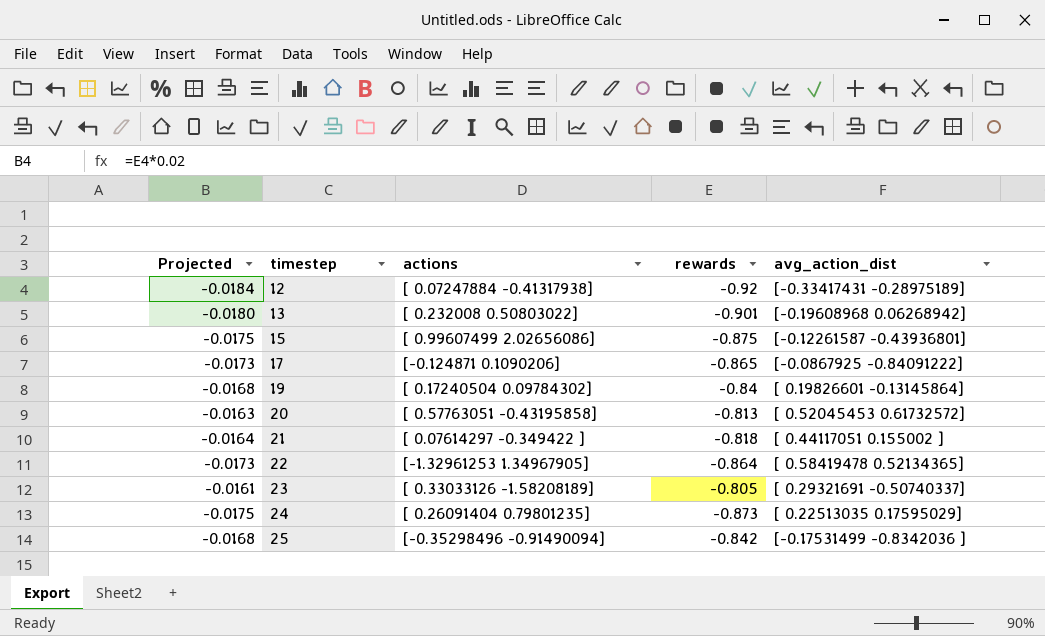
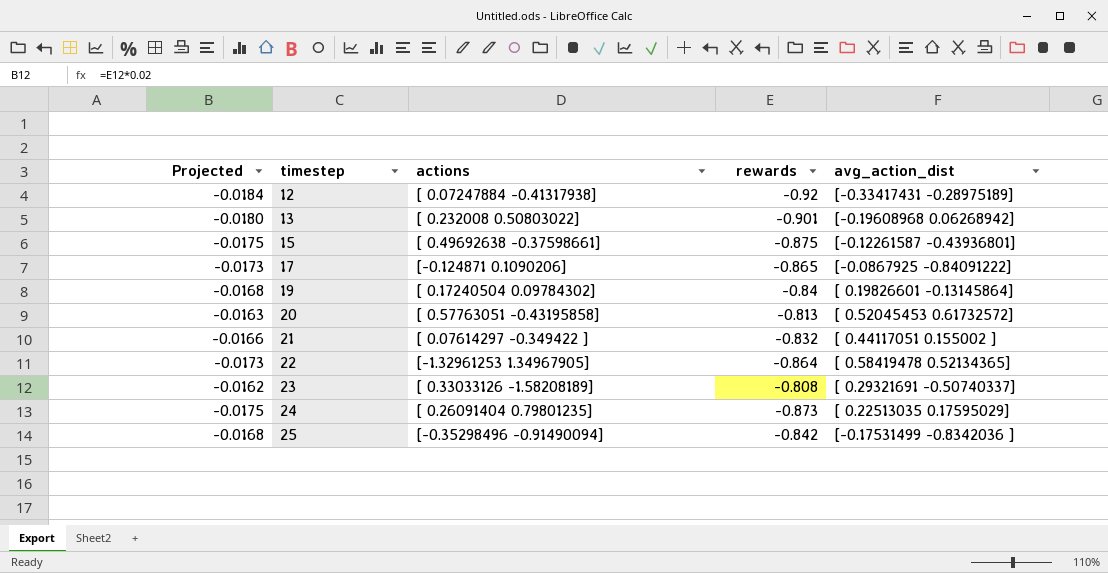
15 | actions: [ 0.99607499 2.02656086] -> [ 0.49692638 -0.37598661]
21 | Projected: -0.0164 -> -0.0166
21 | rewards: -0.818 -> -0.832
23 | Projected: -0.0161 -> -0.0162
23 | rewards: -0.805 -> -0.808

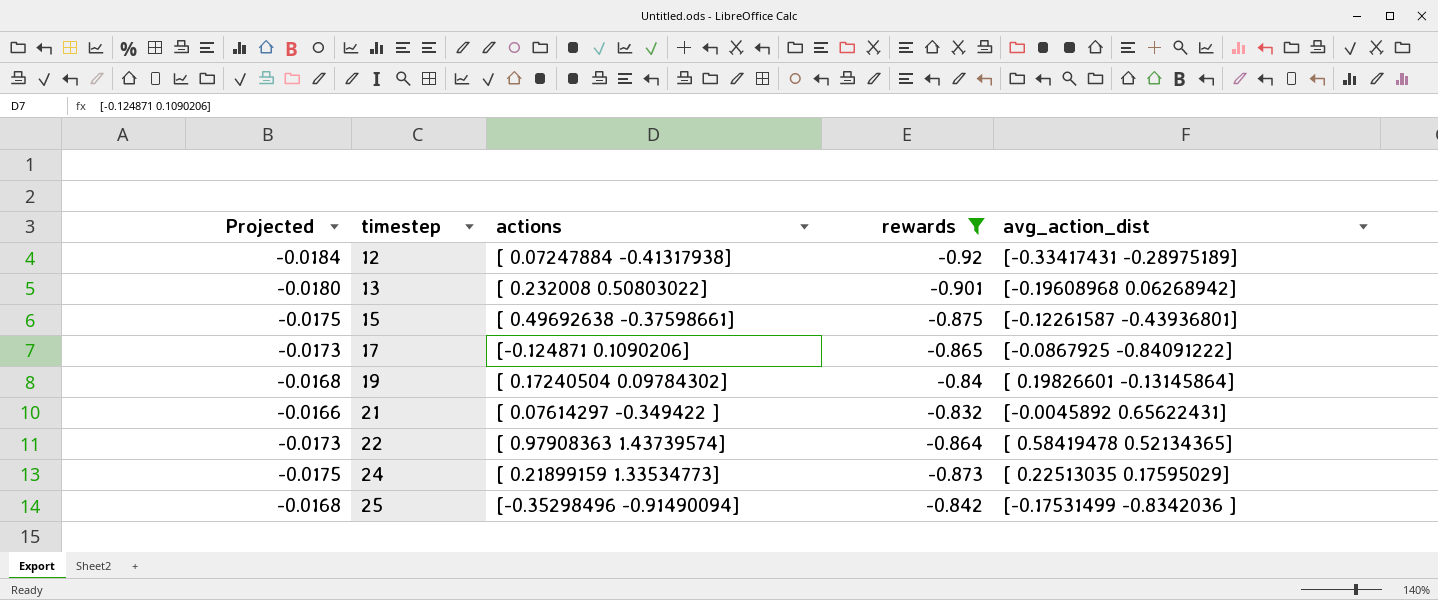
filter: none -> rewards <= -0.832
21 | avg_action_dist: [ 0.44117051 0.155002 ] -> [-0.0045892 0.65622431]
22 | actions: [-1.32961253 1.34967905] -> [ 0.97908363 1.43739574]
24 | actions: [ 0.26091404 0.79801235] -> [ 0.21899159 1.33534773]

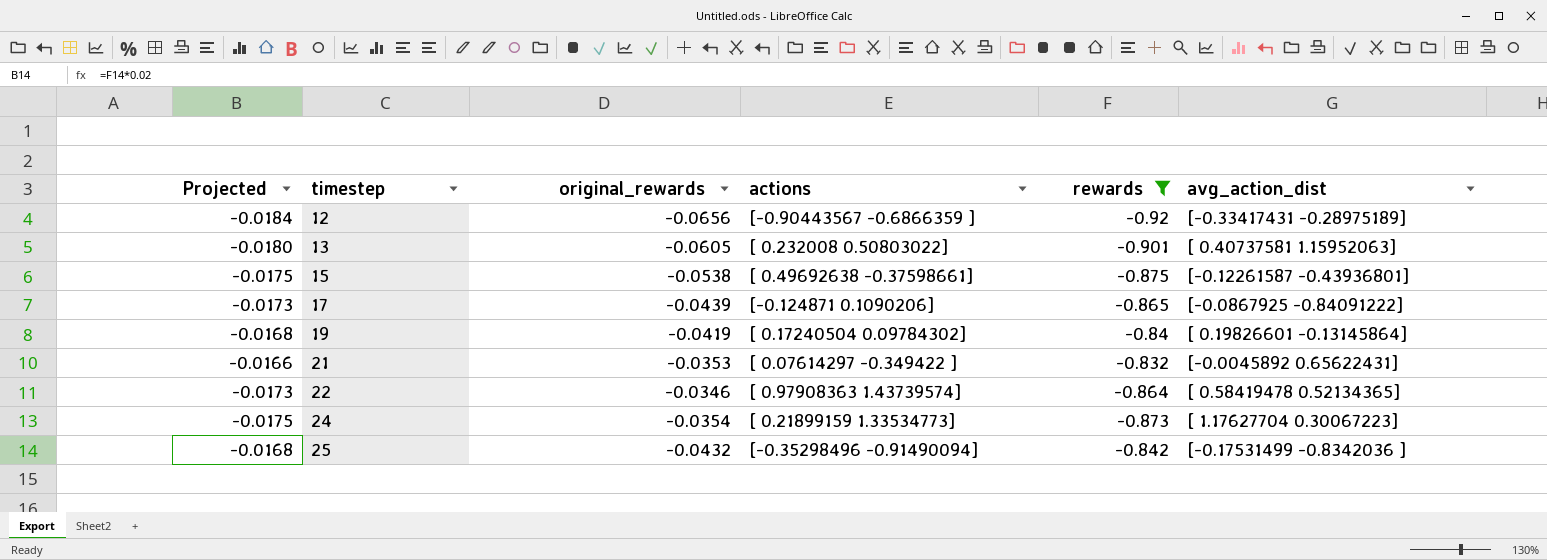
column original_rewards | position: none -> 3
12 | actions: [ 0.07247884 -0.41317938] -> [-0.90443567 -0.6866359 ]
13 | avg_action_dist: [-0.19608968 0.06268942] -> [ 0.40737581 1.15952063]
24 | avg_action_dist: [ 0.22513035 0.17595029] -> [ 1.17627704 0.30067223]

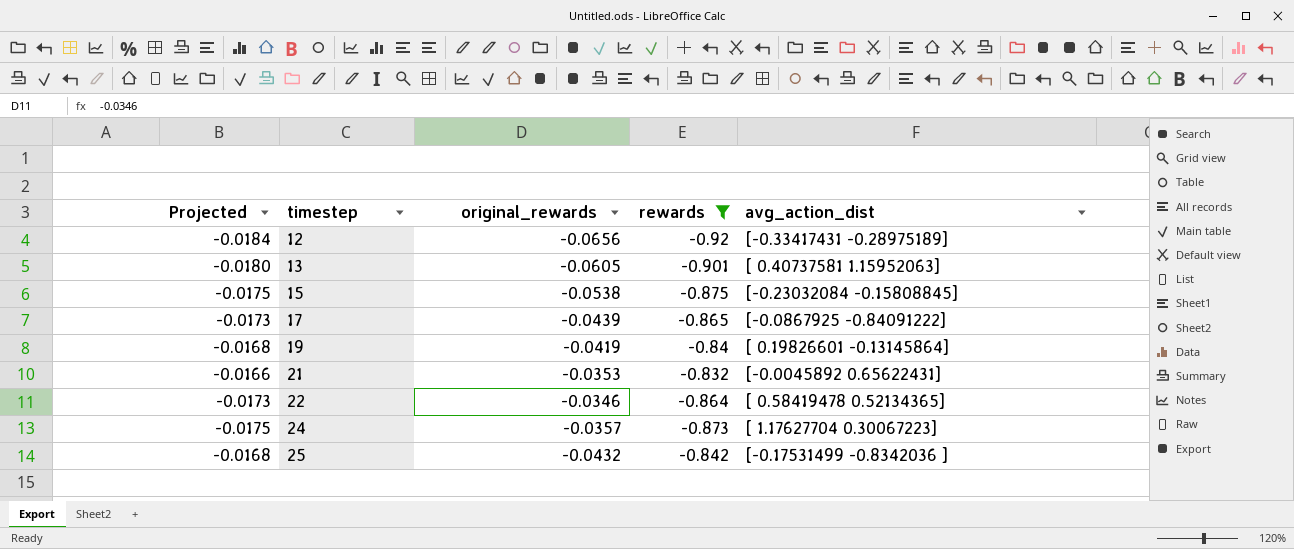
column actions | position: 4 -> none
15 | avg_action_dist: [-0.12261587 -0.43936801] -> [-0.23032084 -0.15808845]
24 | original_rewards: -0.0354 -> -0.0357

